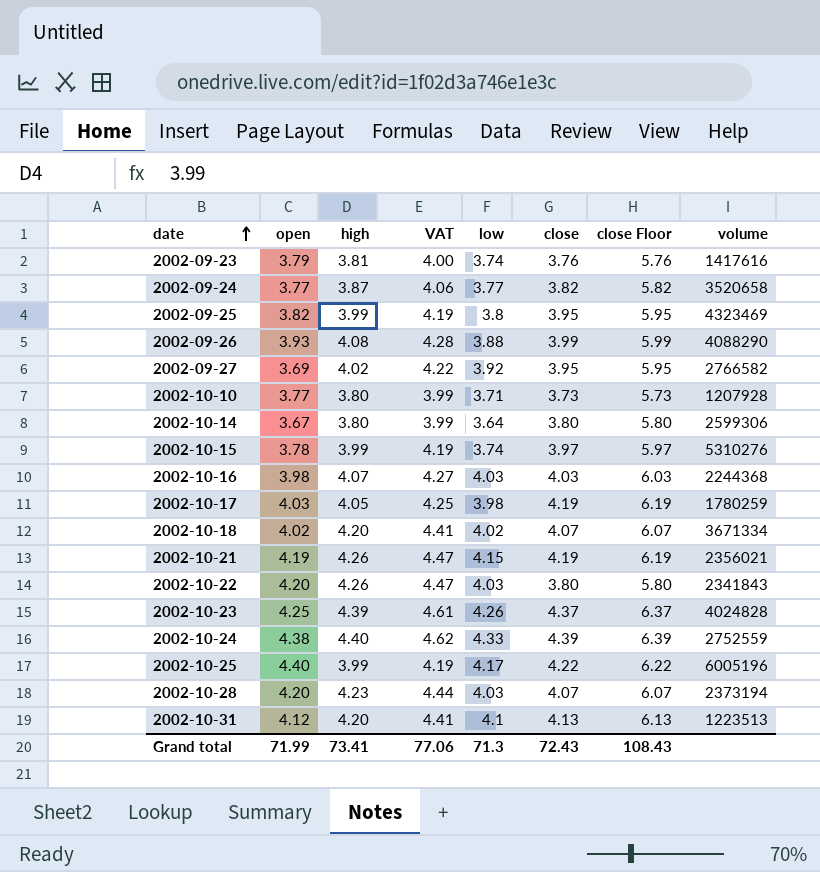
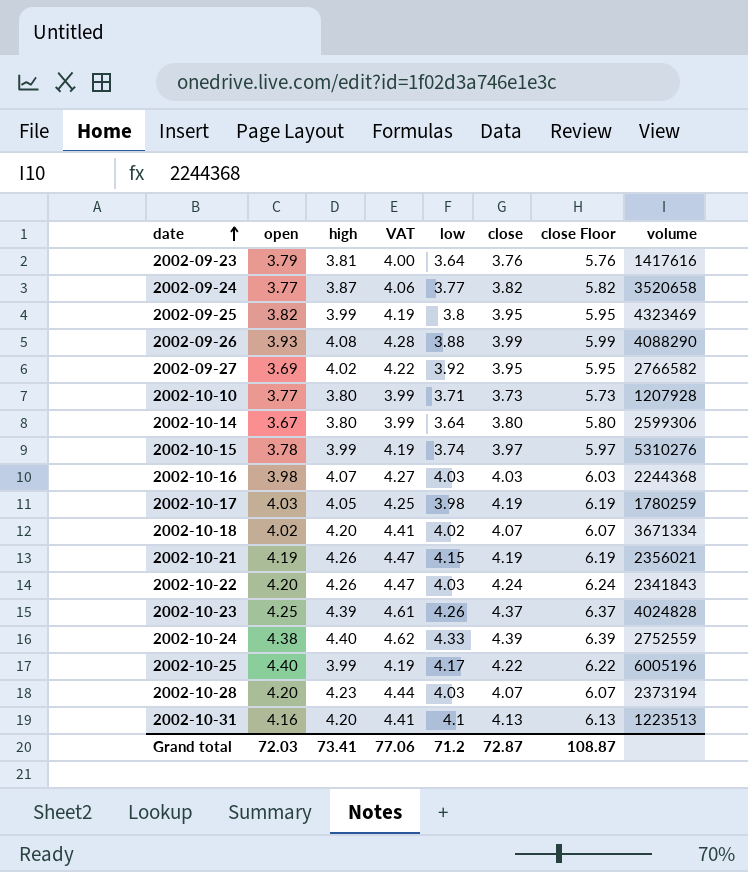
2002-09-23 | low: 3.74 -> 3.64
2002-10-22 | close: 3.80 -> 4.24
2002-10-22 | close Floor: 5.80 -> 6.24
2002-10-31 | open: 4.12 -> 4.16
Grand total | open: 71.99 -> 72.03
Grand total | low: 71.3 -> 71.2
Grand total | close: 72.43 -> 72.87
Grand total | close Floor: 108.43 -> 108.87

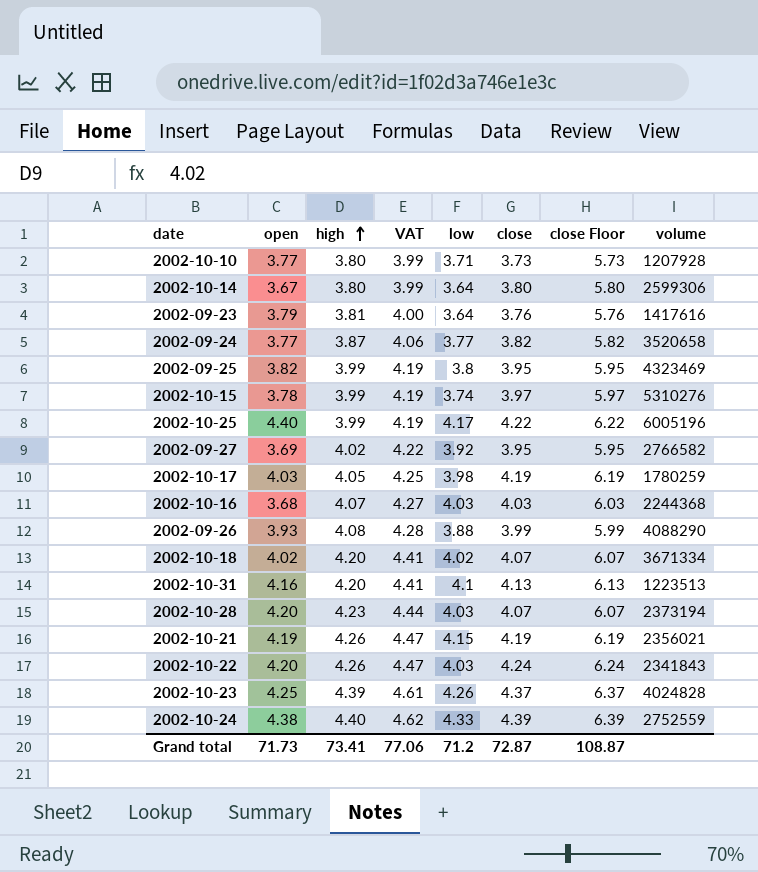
row order: date ascending -> high ascending
2002-10-16 | open: 3.98 -> 3.68
Grand total | open: 72.03 -> 71.73

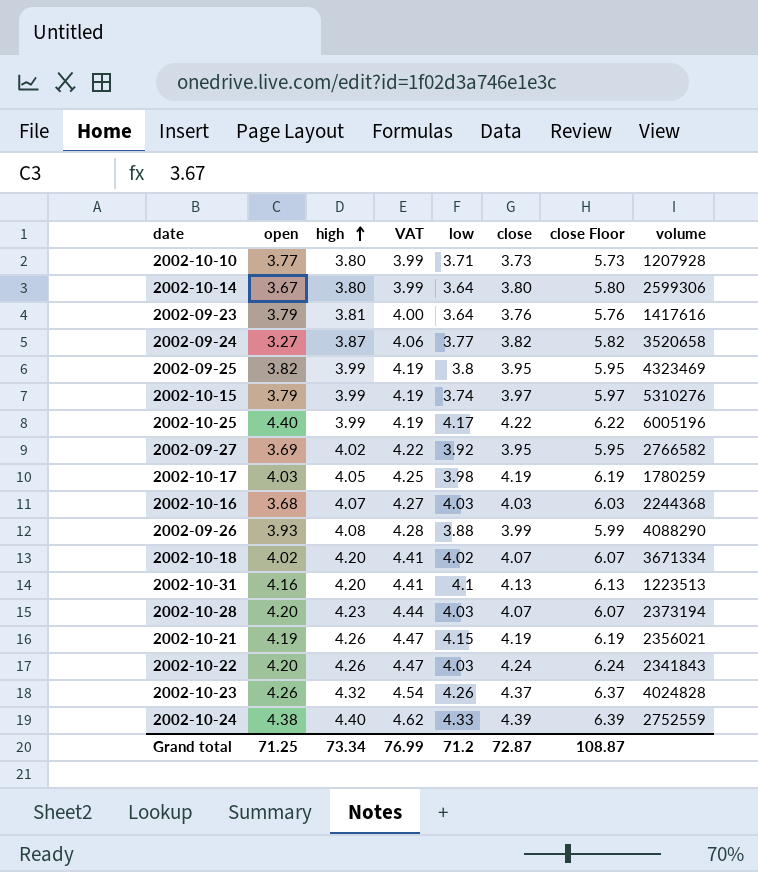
2002-09-24 | open: 3.77 -> 3.27
2002-10-15 | open: 3.78 -> 3.79
2002-10-23 | open: 4.25 -> 4.26
2002-10-23 | high: 4.39 -> 4.32
2002-10-23 | VAT: 4.61 -> 4.54
Grand total | open: 71.73 -> 71.25
Grand total | high: 73.41 -> 73.34
Grand total | VAT: 77.06 -> 76.99

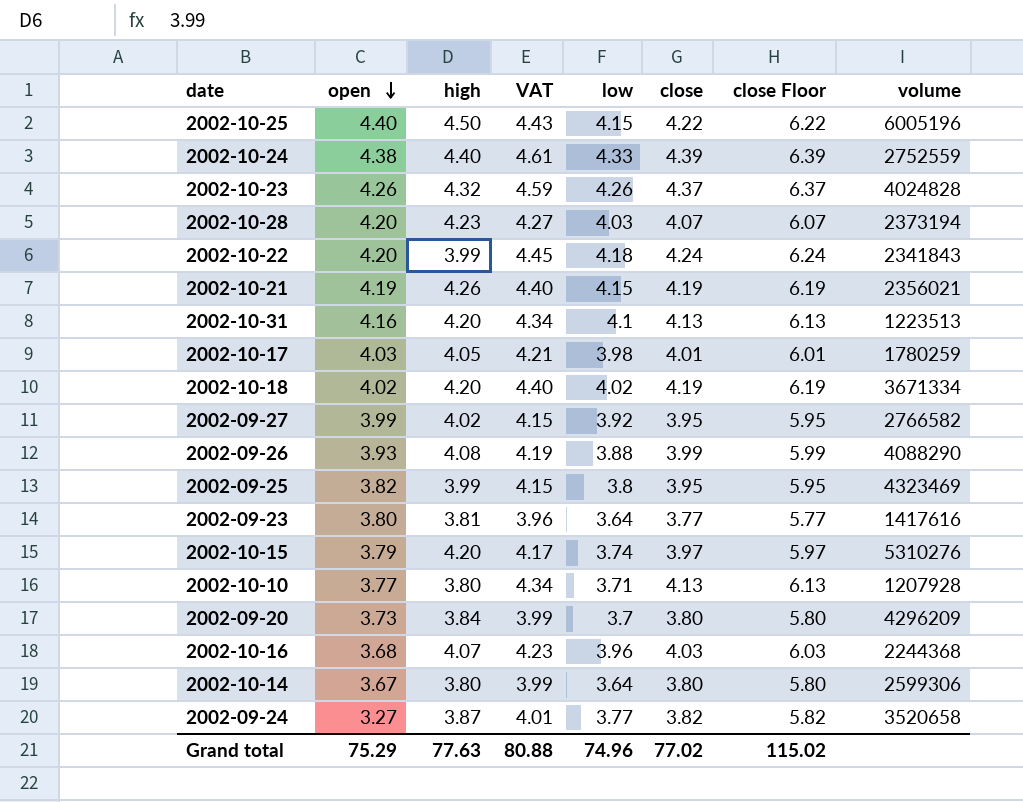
row order: high ascending -> open descending
column VAT | formula: [high] * 1.05 -> [close] * 1.05
2002-10-25 | high: 3.99 -> 4.50
2002-10-25 | low: 4.17 -> 4.15
2002-10-22 | high: 4.26 -> 3.99
2002-10-22 | low: 4.03 -> 4.18
2002-10-17 | close: 4.19 -> 4.01
2002-10-17 | close Floor: 6.19 -> 6.01
2002-10-18 | close: 4.07 -> 4.19
2002-10-18 | close Floor: 6.07 -> 6.19
2002-09-27 | open: 3.69 -> 3.99
2002-09-23 | open: 3.79 -> 3.80
2002-09-23 | close: 3.76 -> 3.77
2002-09-23 | close Floor: 5.76 -> 5.77
2002-10-15 | high: 3.99 -> 4.20
2002-10-10 | close: 3.73 -> 4.13
2002-10-10 | close Floor: 5.73 -> 6.13
row 2002-09-20: none -> 3.73 | 3.84 | 3.99 | 3.7 | 3.80 | 5.80 | 4296209
2002-10-16 | low: 4.03 -> 3.96
Grand total | open: 71.25 -> 75.29
Grand total | high: 73.34 -> 77.63
Grand total | VAT: 76.99 -> 80.88
Grand total | low: 71.2 -> 74.96
Grand total | close: 72.87 -> 77.02
Grand total | close Floor: 108.87 -> 115.02

